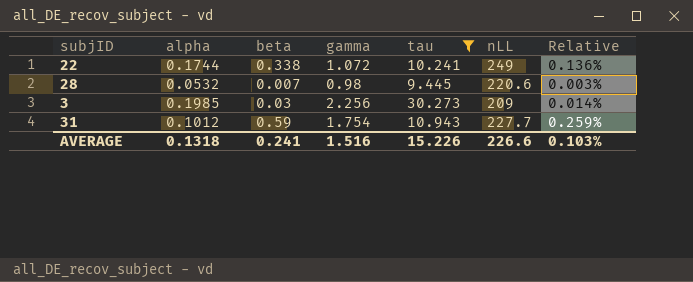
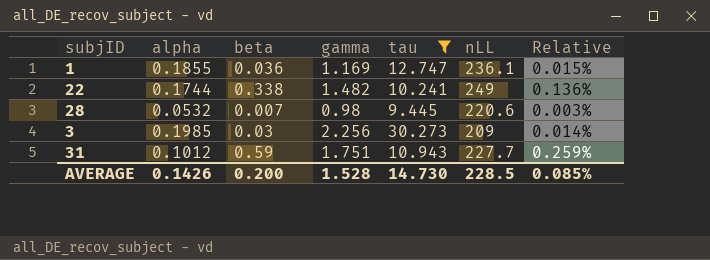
row 1: none -> 0.1855 | 0.036 | 1.169 | 12.747 | 236.1 | 0.015%
22 | gamma: 1.072 -> 1.482
31 | gamma: 1.754 -> 1.751
AVERAGE | alpha: 0.1318 -> 0.1426
AVERAGE | beta: 0.241 -> 0.200
AVERAGE | gamma: 1.516 -> 1.528
AVERAGE | tau: 15.226 -> 14.730
AVERAGE | nLL: 226.6 -> 228.5
AVERAGE | Relative: 0.103% -> 0.085%

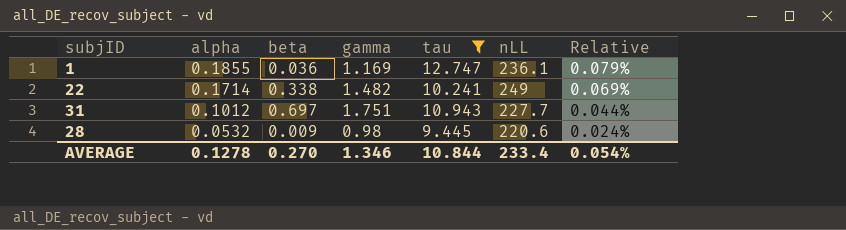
row order: none -> alpha descending
column Relative | formula: [beta] / [nLL] -> [alpha] / [nLL]
row 3: 0.1985 | 0.03 | 2.256 | 30.273 | 209 | 0.014% -> none
22 | alpha: 0.1744 -> 0.1714
31 | beta: 0.59 -> 0.697
28 | beta: 0.007 -> 0.009
AVERAGE | alpha: 0.1426 -> 0.1278
AVERAGE | beta: 0.200 -> 0.270
AVERAGE | gamma: 1.528 -> 1.346
AVERAGE | tau: 14.730 -> 10.844
AVERAGE | nLL: 228.5 -> 233.4
AVERAGE | Relative: 0.085% -> 0.054%

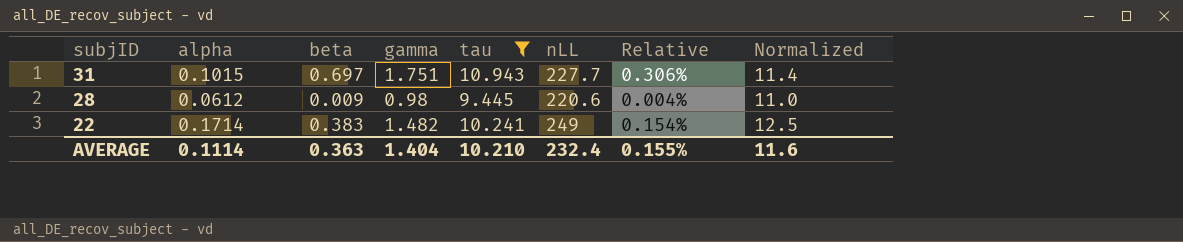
row order: alpha descending -> subjID descending
column Relative | formula: [alpha] / [nLL] -> [beta] / [nLL]
column Normalized | formula: none -> [nLL] * 0.05
row 1: 0.1855 | 0.036 | 1.169 | 12.747 | 236.1 | 0.079% -> none
31 | alpha: 0.1012 -> 0.1015
28 | alpha: 0.0532 -> 0.0612
22 | beta: 0.338 -> 0.383
AVERAGE | alpha: 0.1278 -> 0.1114
AVERAGE | beta: 0.270 -> 0.363
AVERAGE | gamma: 1.346 -> 1.404
AVERAGE | tau: 10.844 -> 10.210
AVERAGE | nLL: 233.4 -> 232.4
AVERAGE | Relative: 0.054% -> 0.155%

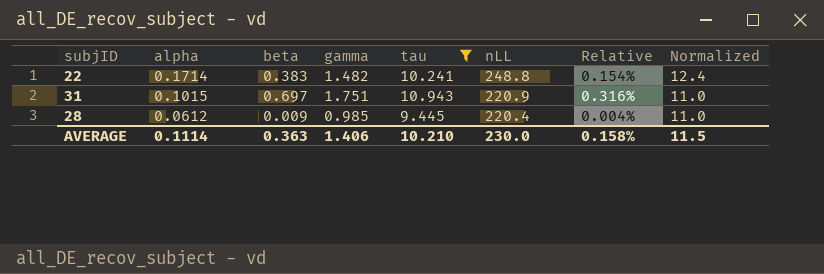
row order: subjID descending -> alpha descending
22 | nLL: 249 -> 248.8
22 | Normalized: 12.5 -> 12.4
31 | nLL: 227.7 -> 220.9
31 | Relative: 0.306% -> 0.316%
31 | Normalized: 11.4 -> 11.0
28 | gamma: 0.98 -> 0.985
28 | nLL: 220.6 -> 220.4
AVERAGE | gamma: 1.404 -> 1.406
AVERAGE | nLL: 232.4 -> 230.0
AVERAGE | Relative: 0.155% -> 0.158%
AVERAGE | Normalized: 11.6 -> 11.5

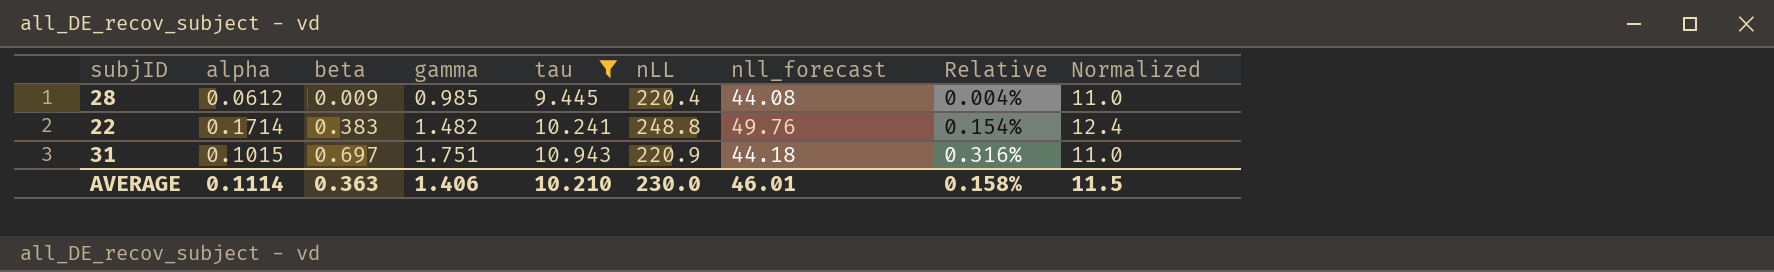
row order: alpha descending -> beta ascending
column nll_forecast | formula: none -> [nLL] * 0.2

